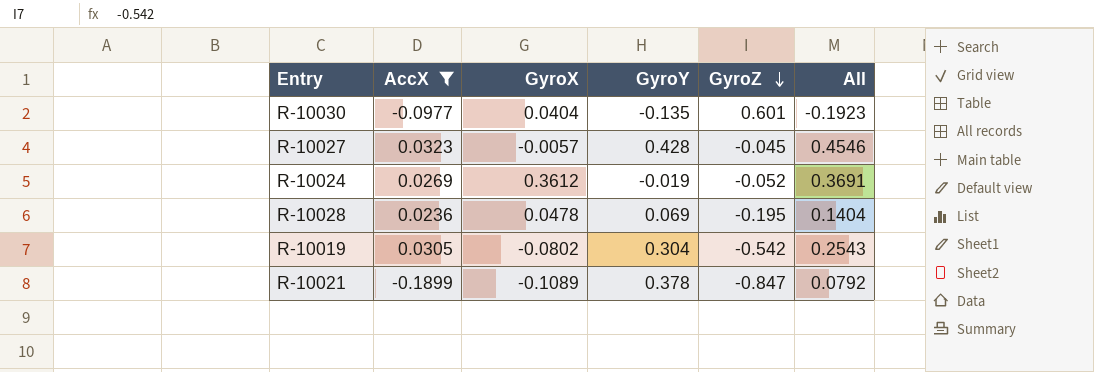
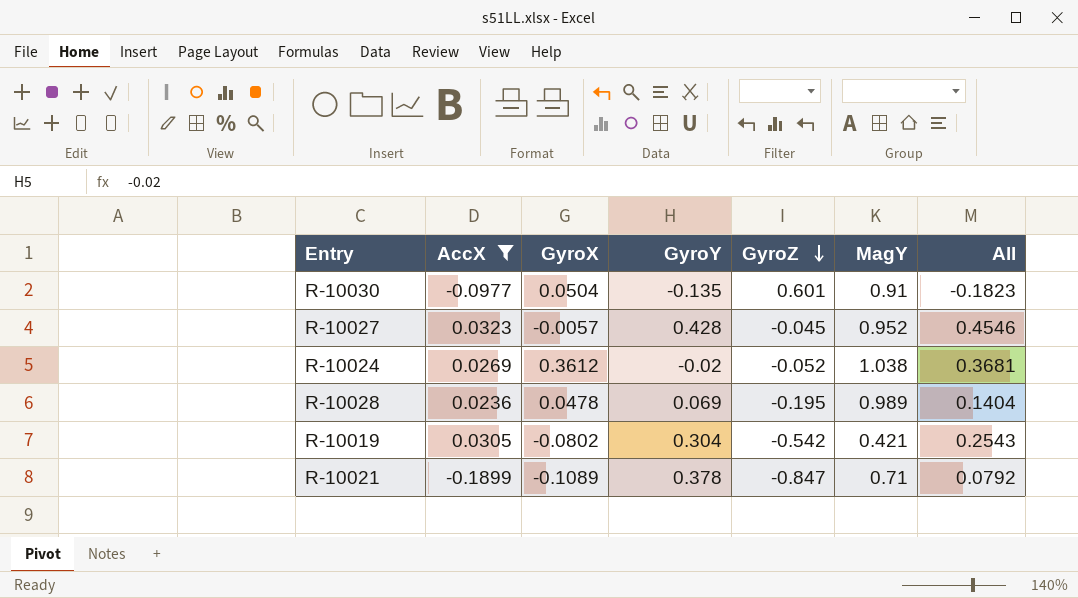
column MagY | position: none -> 6
R-10030 | GyroX: 0.0404 -> 0.0504
R-10030 | All: -0.1923 -> -0.1823
R-10024 | GyroY: -0.019 -> -0.02
R-10024 | All: 0.3691 -> 0.3681

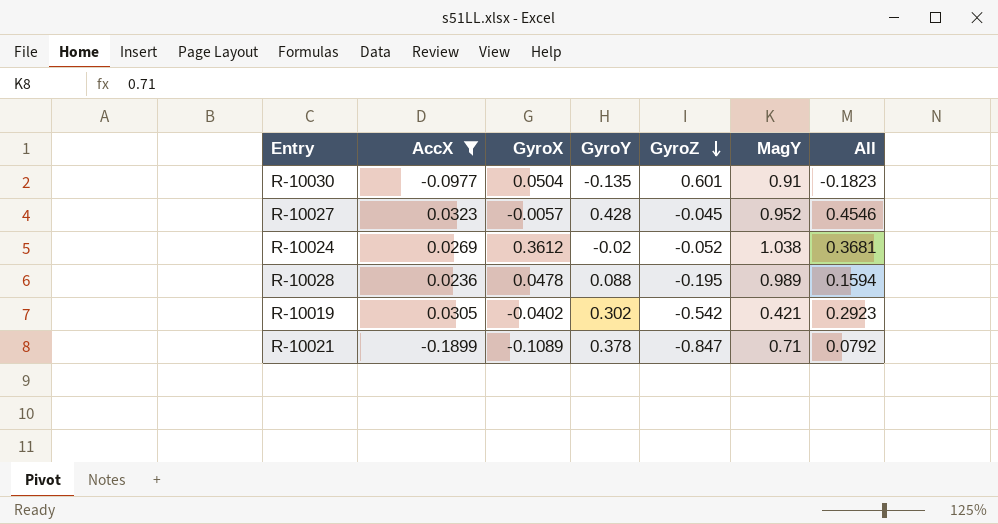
R-10028 | GyroY: 0.069 -> 0.088
R-10028 | All: 0.1404 -> 0.1594
R-10019 | GyroX: -0.0802 -> -0.0402
R-10019 | GyroY: 0.304 -> 0.302
R-10019 | All: 0.2543 -> 0.2923

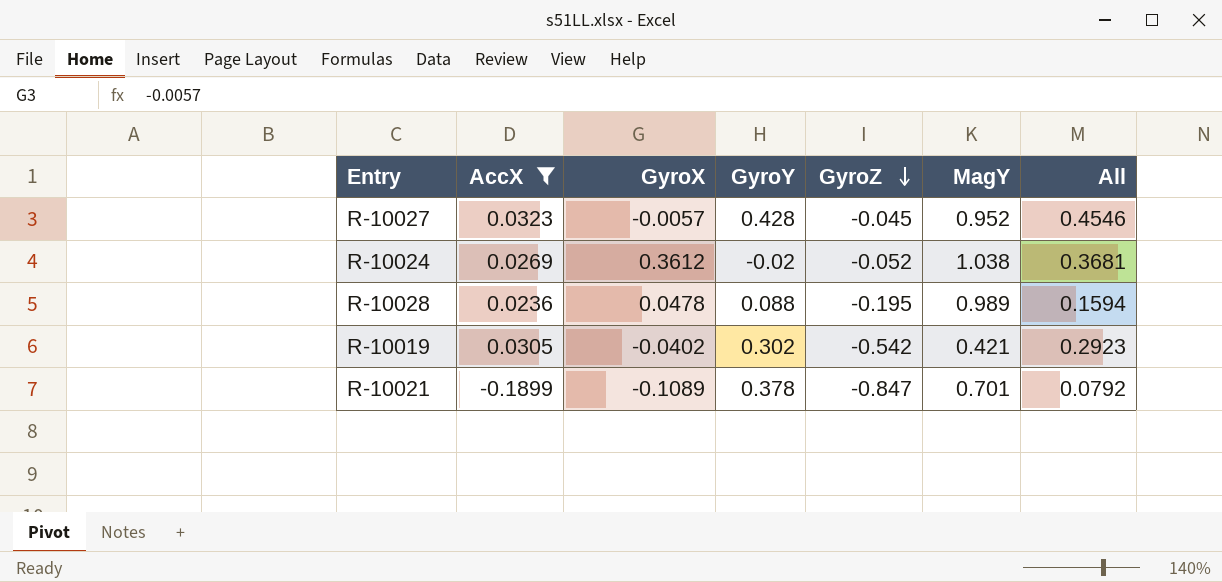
row R-10030: -0.0977 | 0.0504 | -0.135 | 0.601 | 0.91 | -0.1823 -> none
R-10021 | MagY: 0.71 -> 0.701

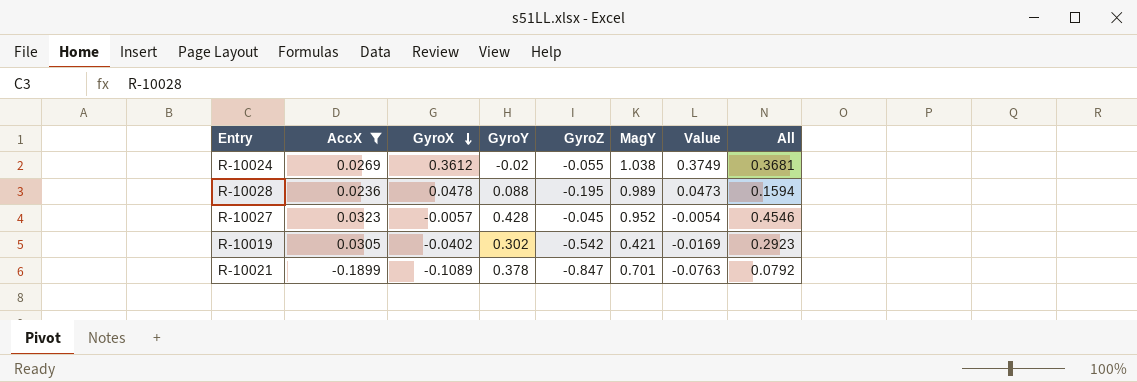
row order: GyroZ descending -> GyroX descending
column Value | formula: none -> [GyroX] * [MagY]
R-10024 | GyroZ: -0.052 -> -0.055

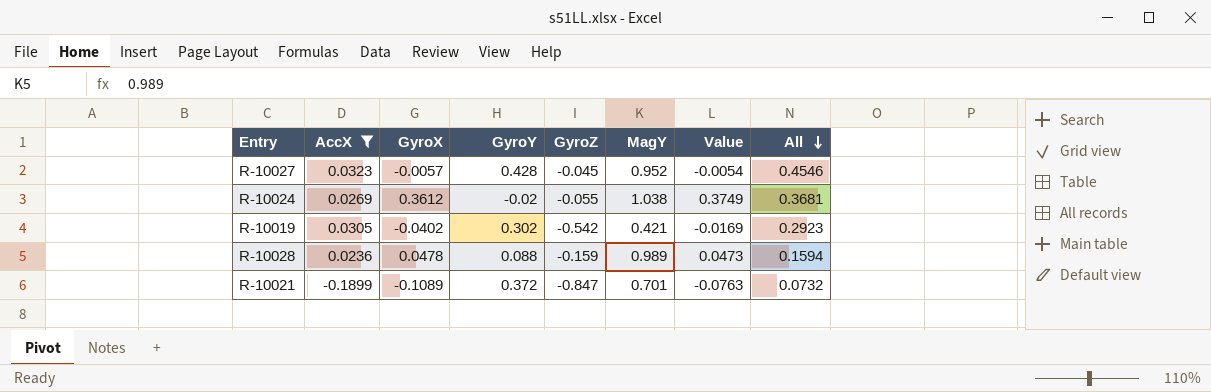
row order: GyroX descending -> All descending
R-10028 | GyroZ: -0.195 -> -0.159
R-10021 | GyroY: 0.378 -> 0.372
R-10021 | All: 0.0792 -> 0.0732

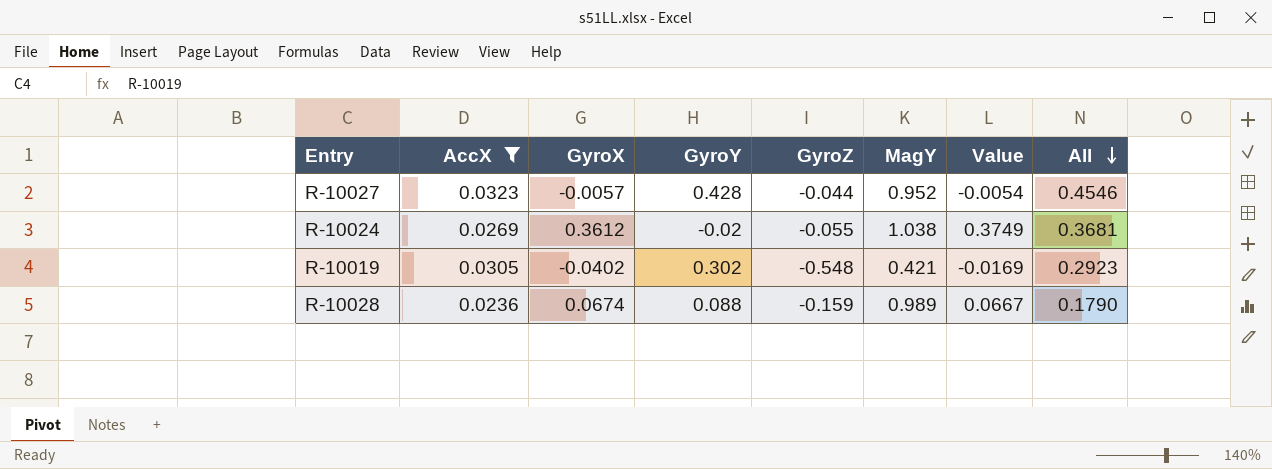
row R-10021: -0.1899 | -0.1089 | 0.372 | -0.847 | 0.701 | -0.0763 | 0.0732 -> none
R-10027 | GyroZ: -0.045 -> -0.044
R-10019 | GyroZ: -0.542 -> -0.548
R-10028 | GyroX: 0.0478 -> 0.0674
R-10028 | Value: 0.0473 -> 0.0667
R-10028 | All: 0.1594 -> 0.1790

